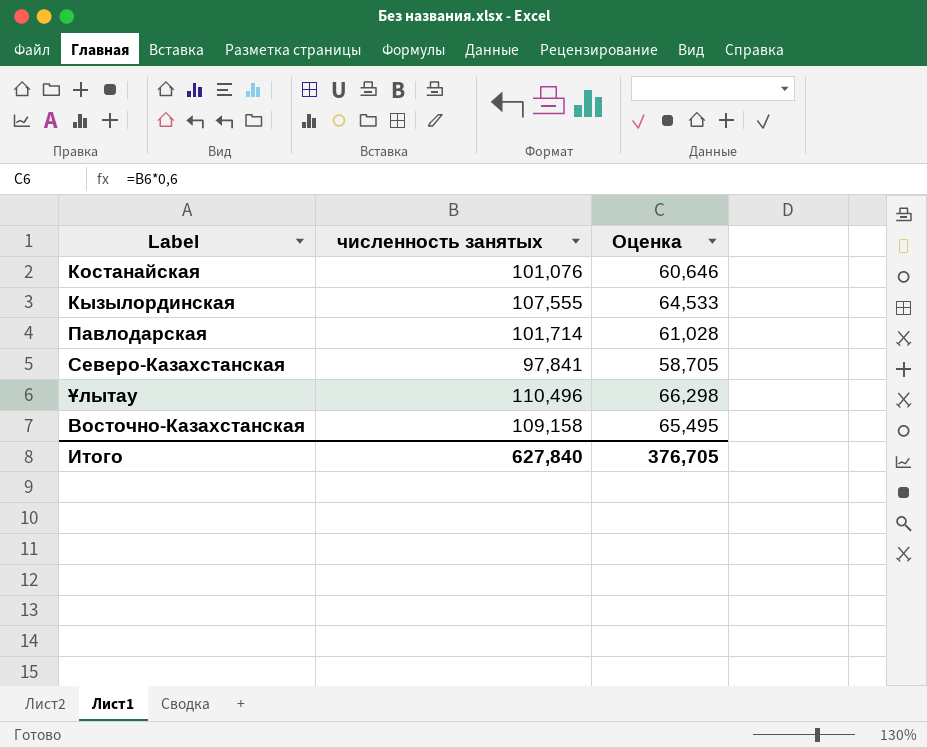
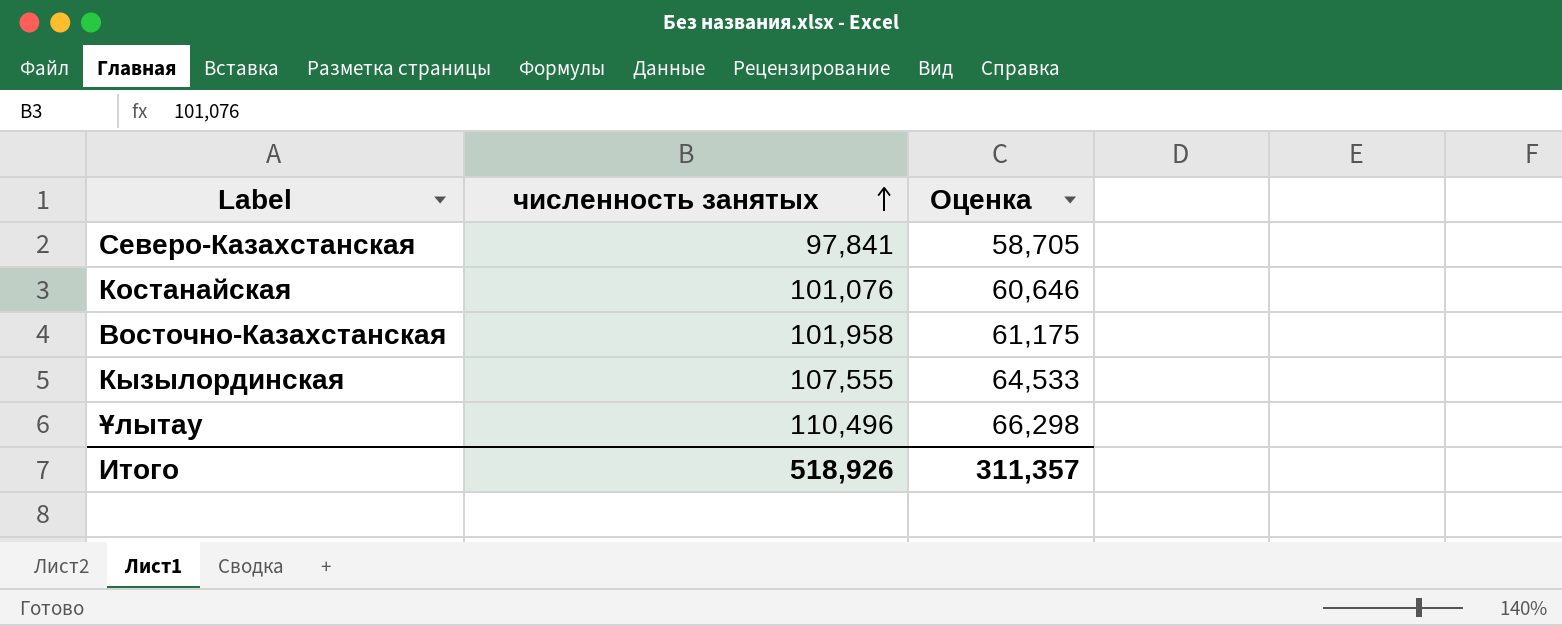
row order: none -> численность занятых ascending
row Павлодарская: 101,714 | 61,028 -> none
Восточно-Казахстанская | численность занятых: 109,158 -> 101,958
Восточно-Казахстанская | Оценка: 65,495 -> 61,175
Итого | численность занятых: 627,840 -> 518,926
Итого | Оценка: 376,705 -> 311,357

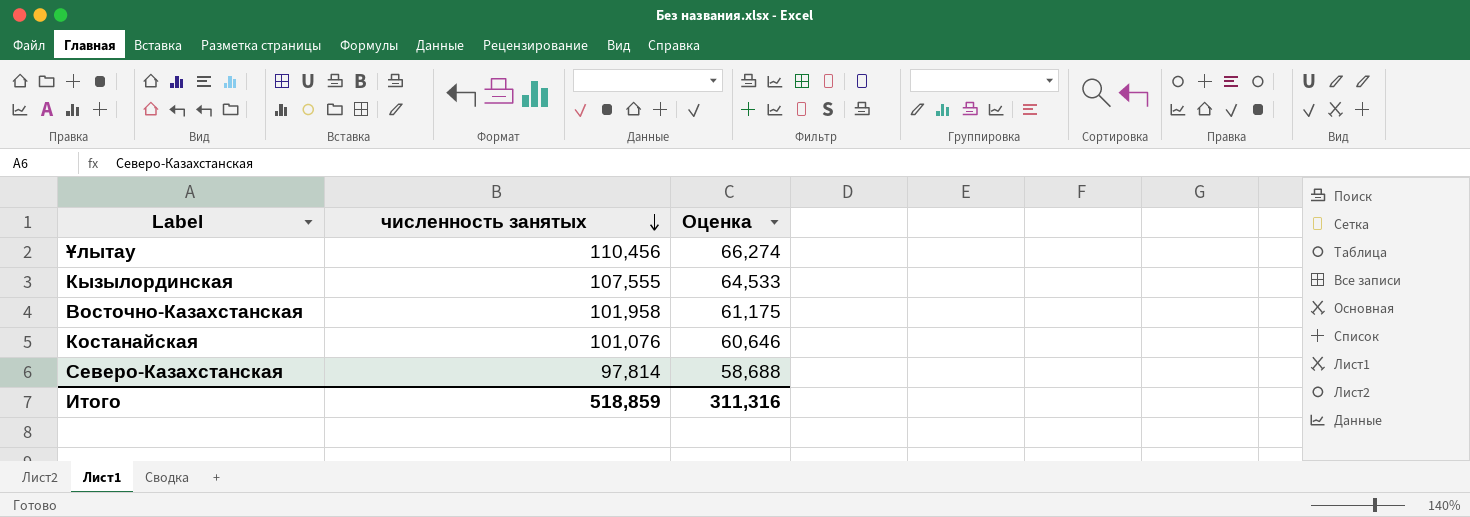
row order: численность занятых ascending -> численность занятых descending
Ұлытау | численность занятых: 110,496 -> 110,456
Ұлытау | Оценка: 66,298 -> 66,274
Северо-Казахстанская | численность занятых: 97,841 -> 97,814
Северо-Казахстанская | Оценка: 58,705 -> 58,688
Итого | численность занятых: 518,926 -> 518,859
Итого | Оценка: 311,357 -> 311,316

